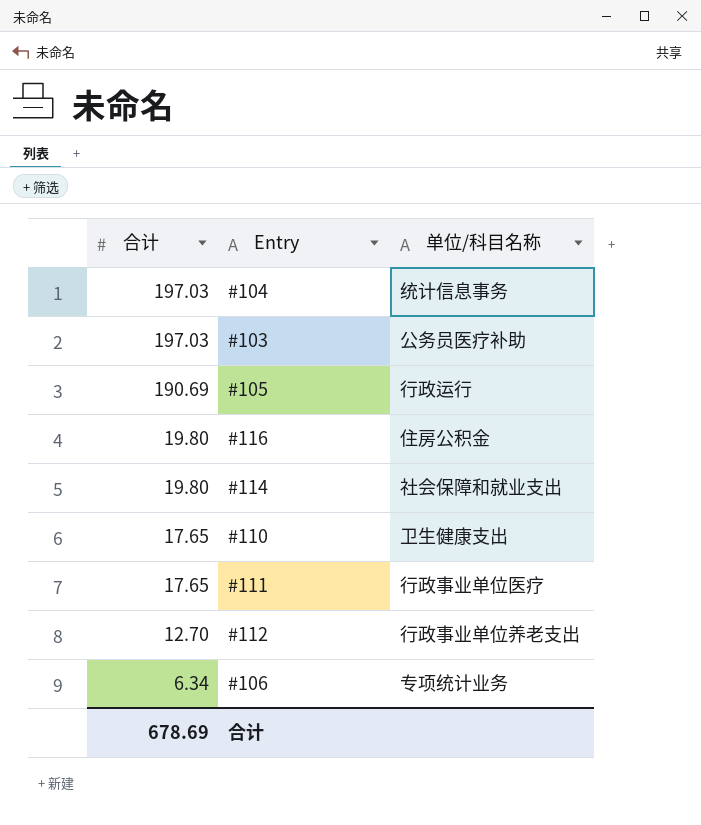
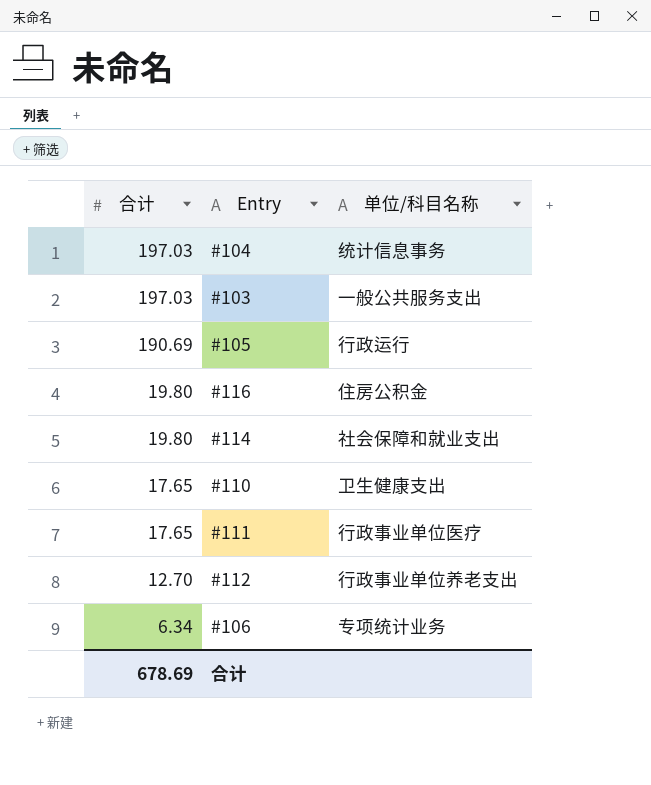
#103 | 单位/科目名称: 公务员医疗补助 -> 一般公共服务支出

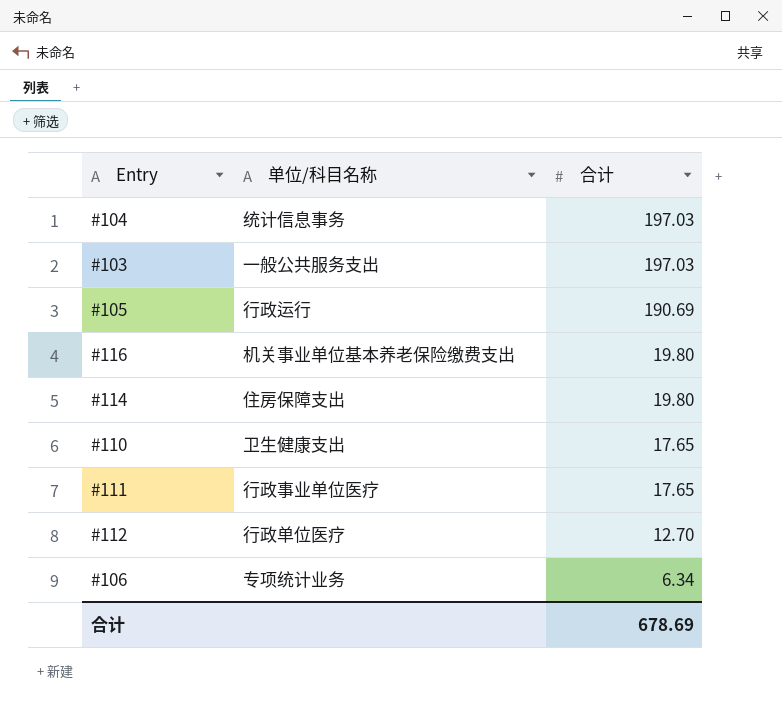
column 合计 | position: 1 -> 3
#116 | 单位/科目名称: 住房公积金 -> 机关事业单位基本养老保险缴费支出
#114 | 单位/科目名称: 社会保障和就业支出 -> 住房保障支出
#112 | 单位/科目名称: 行政事业单位养老支出 -> 行政单位医疗

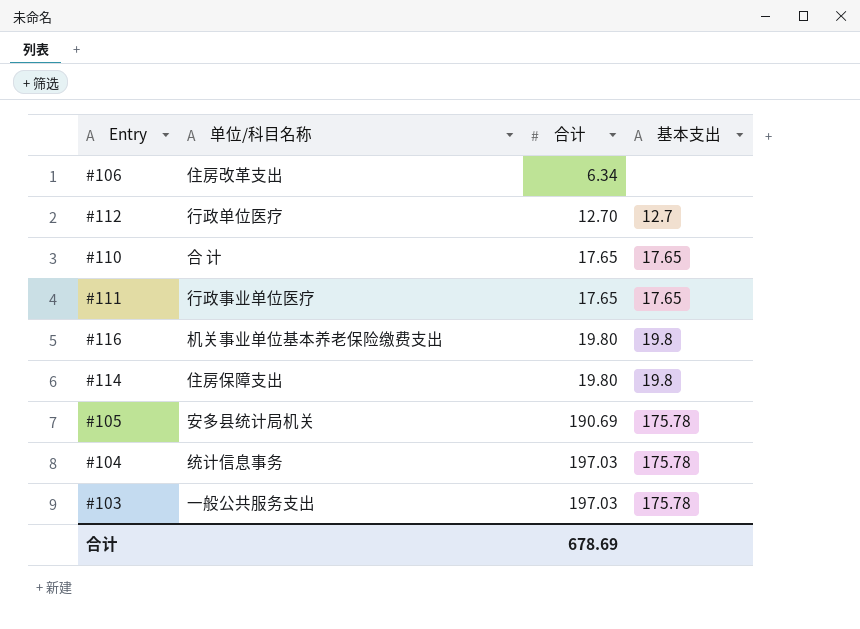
row order: 合计 descending -> 合计 ascending
column 基本支出 | position: none -> 4
#106 | 单位/科目名称: 专项统计业务 -> 住房改革支出
#110 | 单位/科目名称: 卫生健康支出 -> 合 计
#105 | 单位/科目名称: 行政运行 -> 安多县统计局机关

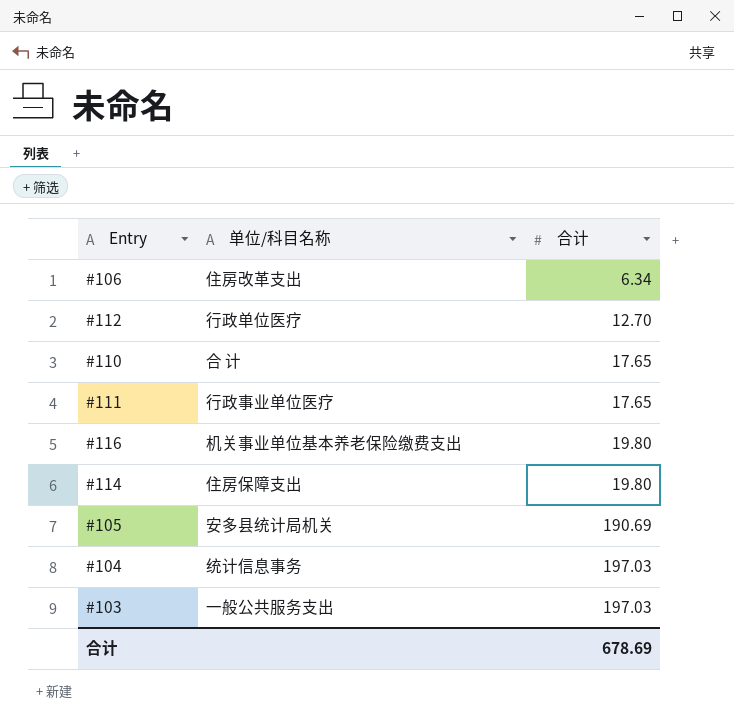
column 基本支出 | position: 4 -> none

